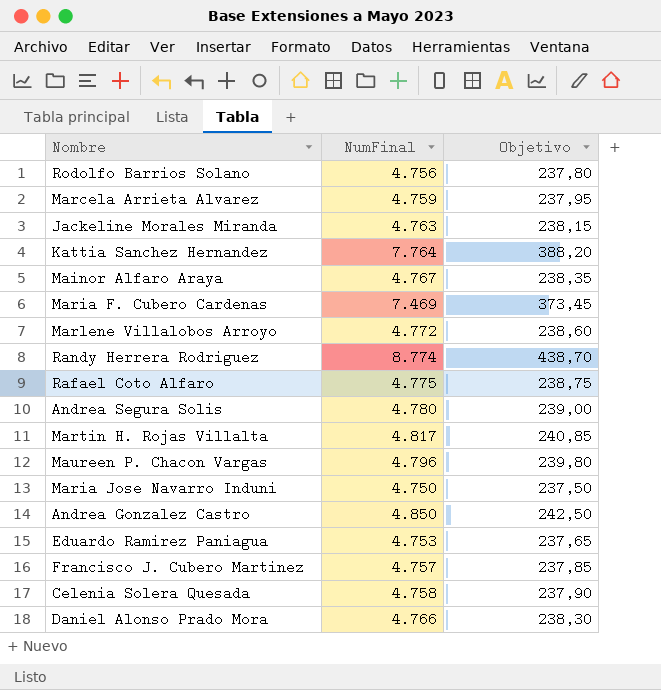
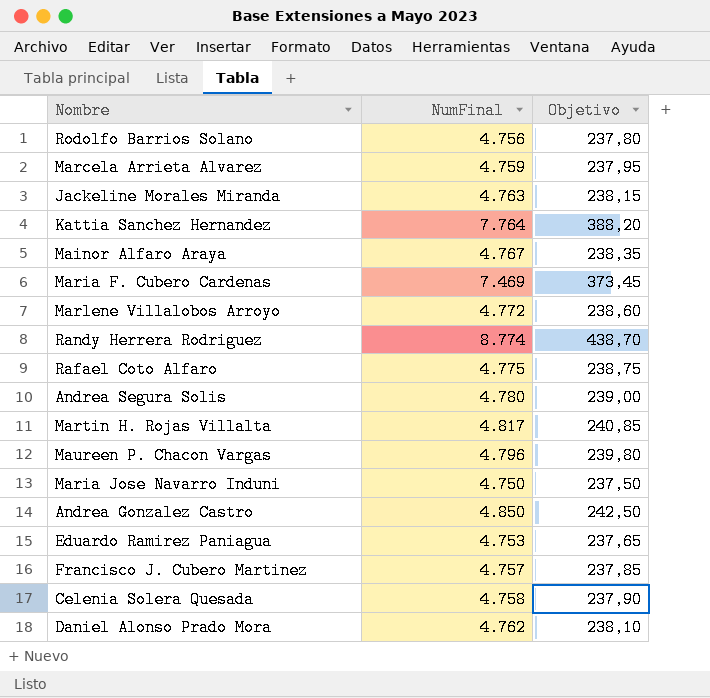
Daniel Alonso Prado Mora | NumFinal: 4.766 -> 4.762
Daniel Alonso Prado Mora | Objetivo: 238,30 -> 238,10

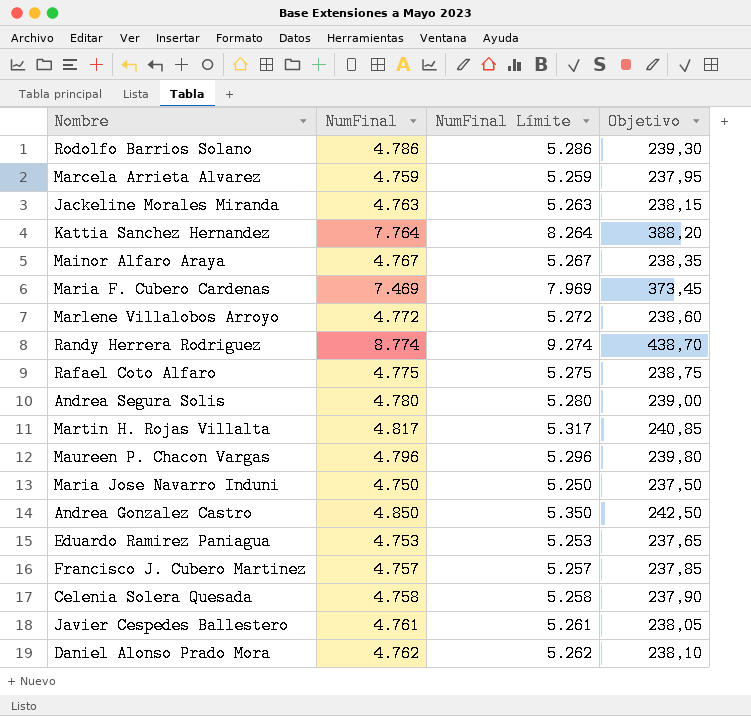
column NumFinal Límite | formula: none -> [NumFinal] + 500
Rodolfo Barrios Solano | NumFinal: 4.756 -> 4.786
Rodolfo Barrios Solano | Objetivo: 237,80 -> 239,30
row Javier Cespedes Ballestero: none -> 4.761 | 5.261 | 238,05

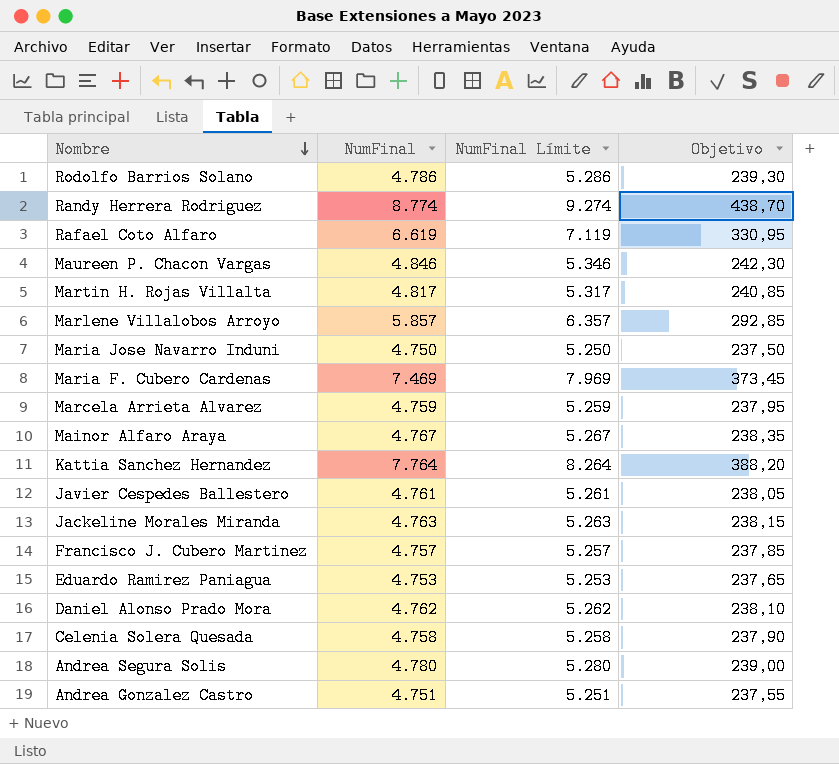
row order: none -> Nombre descending
Rafael Coto Alfaro | NumFinal: 4.775 -> 6.619
Rafael Coto Alfaro | NumFinal Límite: 5.275 -> 7.119
Rafael Coto Alfaro | Objetivo: 238,75 -> 330,95
Maureen P. Chacon Vargas | NumFinal: 4.796 -> 4.846
Maureen P. Chacon Vargas | NumFinal Límite: 5.296 -> 5.346
Maureen P. Chacon Vargas | Objetivo: 239,80 -> 242,30
Marlene Villalobos Arroyo | NumFinal: 4.772 -> 5.857
Marlene Villalobos Arroyo | NumFinal Límite: 5.272 -> 6.357
Marlene Villalobos Arroyo | Objetivo: 238,60 -> 292,85
Andrea Gonzalez Castro | NumFinal: 4.850 -> 4.751
Andrea Gonzalez Castro | NumFinal Límite: 5.350 -> 5.251
Andrea Gonzalez Castro | Objetivo: 242,50 -> 237,55

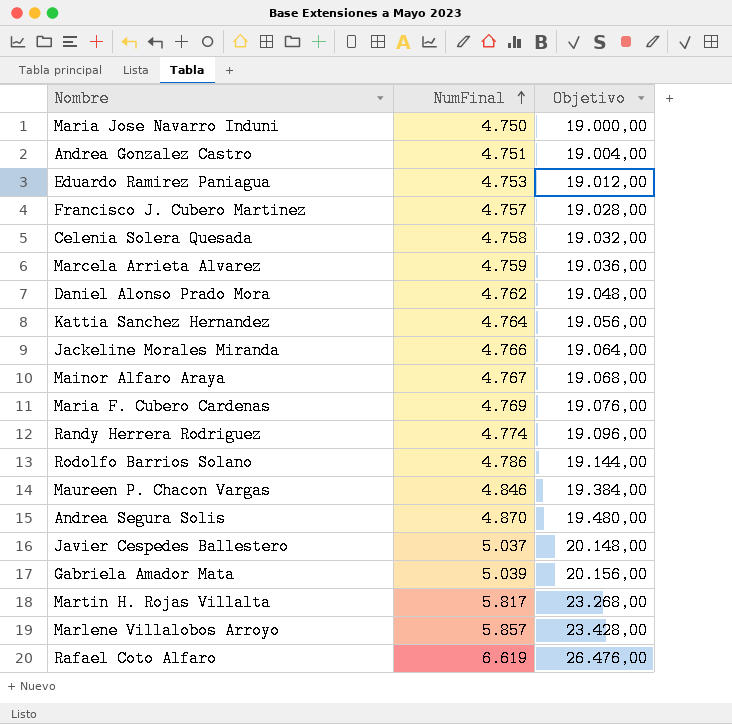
row order: Nombre descending -> NumFinal ascending
column NumFinal Límite | formula: [NumFinal] + 500 -> none
column Objetivo | formula: [NumFinal] * 0,05 -> [NumFinal] * 4
Kattia Sanchez Hernandez | NumFinal: 7.764 -> 4.764
Jackeline Morales Miranda | NumFinal: 4.763 -> 4.766
Maria F. Cubero Cardenas | NumFinal: 7.469 -> 4.769
Randy Herrera Rodriguez | NumFinal: 8.774 -> 4.774
Andrea Segura Solis | NumFinal: 4.780 -> 4.870
Javier Cespedes Ballestero | NumFinal: 4.761 -> 5.037
row Gabriela Amador Mata: none -> 5.039 | 20.156,00
Martin H. Rojas Villalta | NumFinal: 4.817 -> 5.817

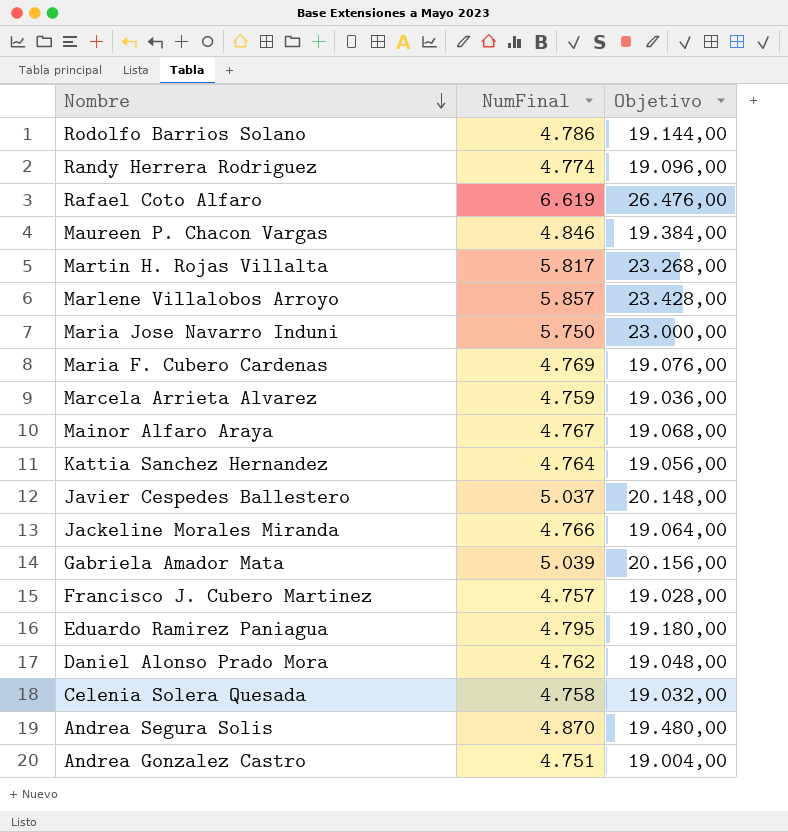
row order: NumFinal ascending -> Nombre descending
Maria Jose Navarro Induni | NumFinal: 4.750 -> 5.750
Maria Jose Navarro Induni | Objetivo: 19.000,00 -> 23.000,00
Eduardo Ramirez Paniagua | NumFinal: 4.753 -> 4.795
Eduardo Ramirez Paniagua | Objetivo: 19.012,00 -> 19.180,00

